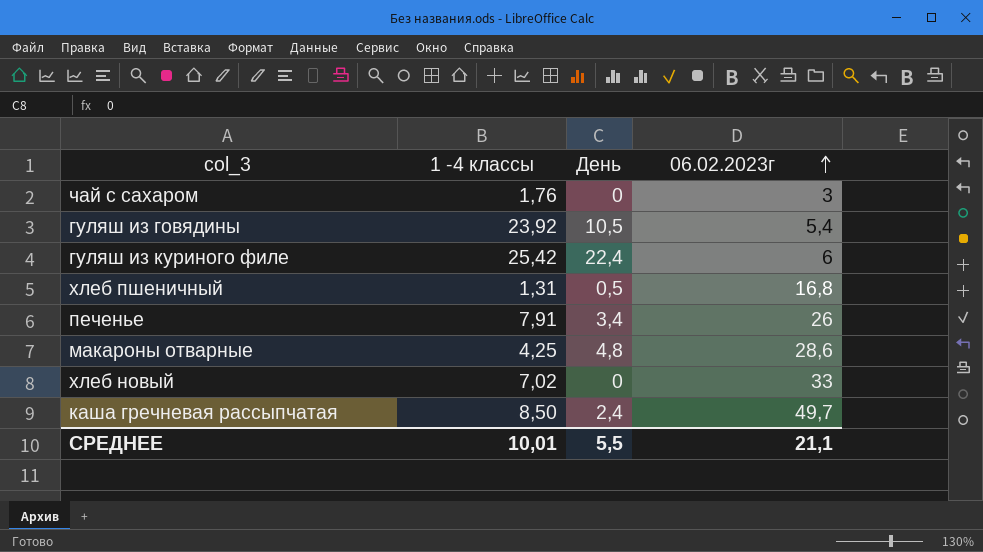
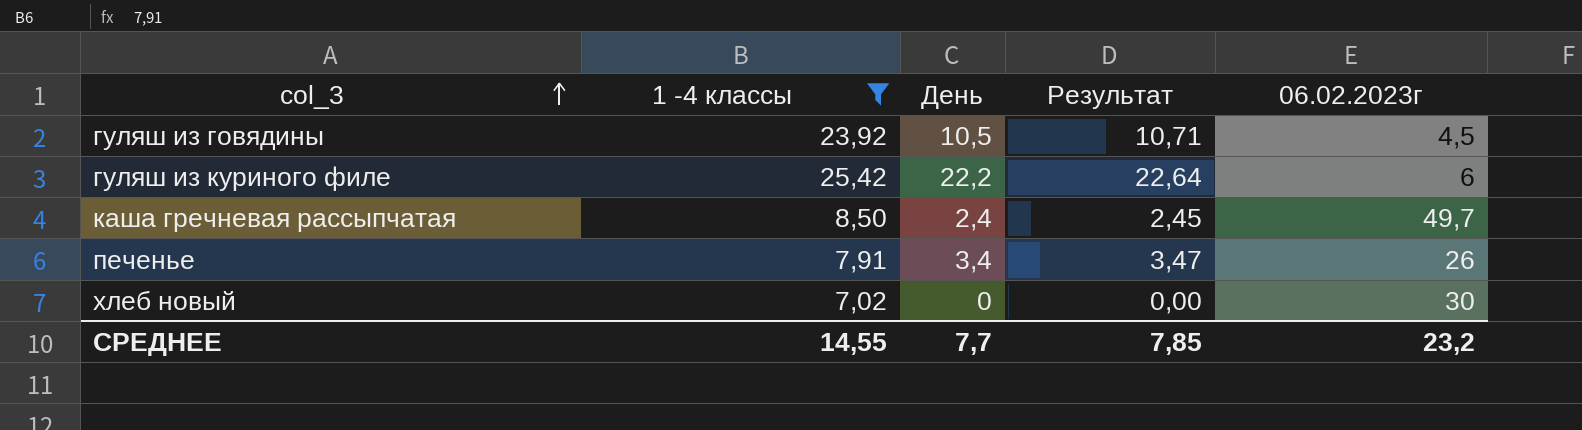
filter: none -> 1 -4 классы >= 7,02
row order: 06.02.2023г ascending -> col_3 ascending
column Результат | formula: none -> [День] * 1,02
гуляш из говядины | 06.02.2023г: 5,4 -> 4,5
гуляш из куриного филе | День: 22,4 -> 22,2
хлеб новый | 06.02.2023г: 33 -> 30
СРЕДНЕЕ | 1 -4 классы: 10,01 -> 14,55
СРЕДНЕЕ | День: 5,5 -> 7,7
СРЕДНЕЕ | 06.02.2023г: 21,1 -> 23,2

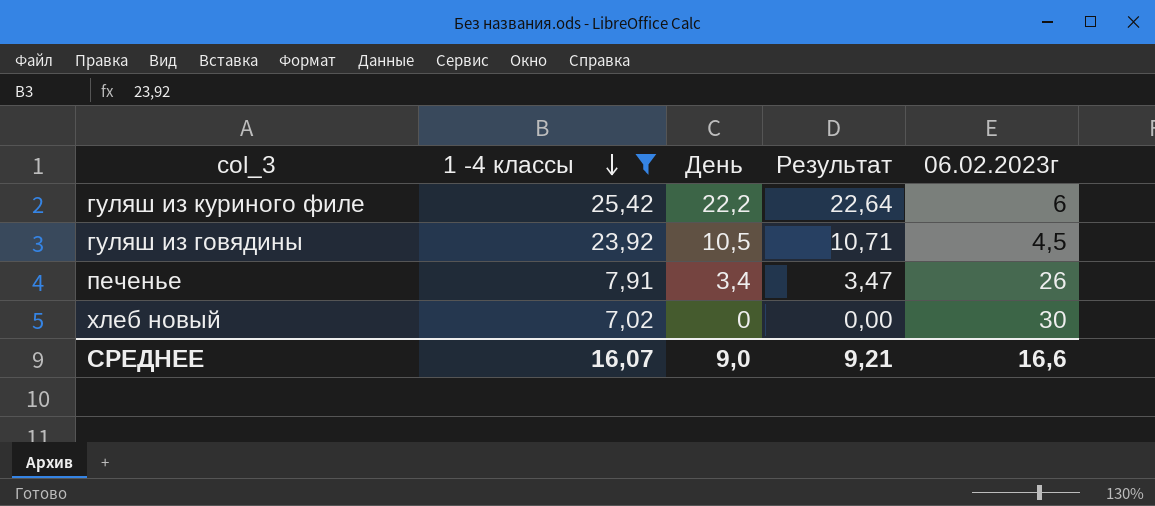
row order: col_3 ascending -> 1 -4 классы descending
row каша гречневая рассыпчатая: 8,50 | 2,4 | 2,45 | 49,7 -> none
СРЕДНЕЕ | 1 -4 классы: 14,55 -> 16,07
СРЕДНЕЕ | День: 7,7 -> 9,0
СРЕДНЕЕ | Результат: 7,85 -> 9,21
СРЕДНЕЕ | 06.02.2023г: 23,2 -> 16,6

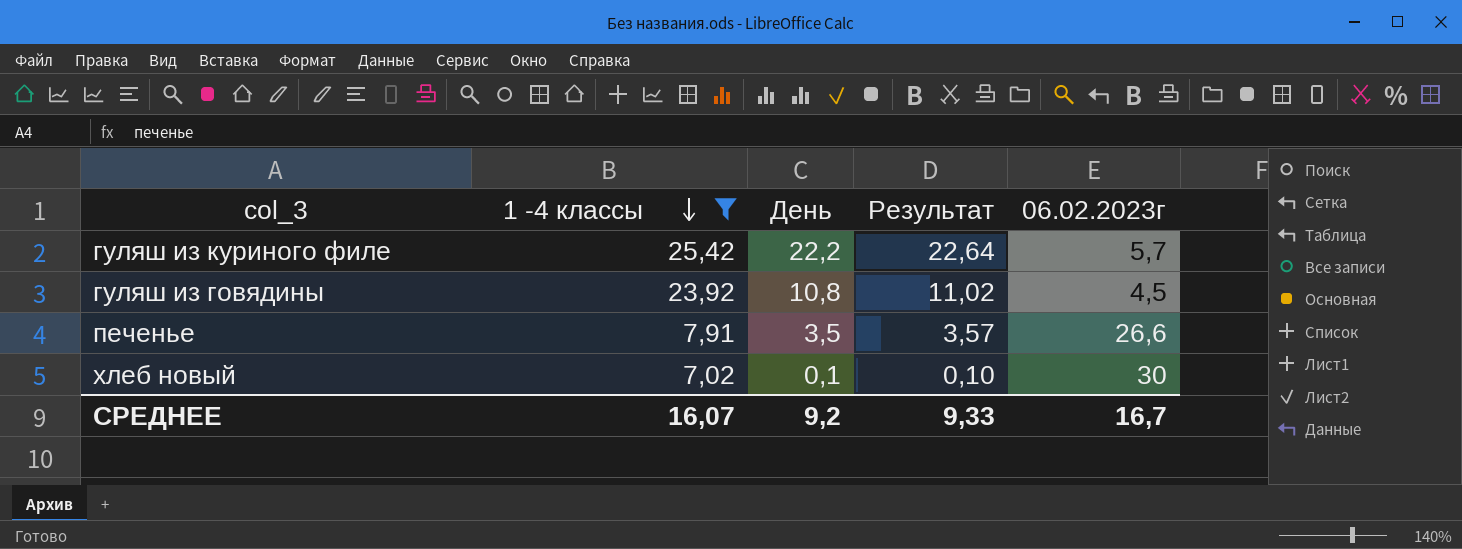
гуляш из куриного филе | 06.02.2023г: 6 -> 5,7
гуляш из говядины | День: 10,5 -> 10,8
гуляш из говядины | Результат: 10,71 -> 11,02
печенье | День: 3,4 -> 3,5
печенье | Результат: 3,47 -> 3,57
печенье | 06.02.2023г: 26 -> 26,6
хлеб новый | День: 0 -> 0,1
хлеб новый | Результат: 0,00 -> 0,10
СРЕДНЕЕ | День: 9,0 -> 9,2
СРЕДНЕЕ | Результат: 9,21 -> 9,33
СРЕДНЕЕ | 06.02.2023г: 16,6 -> 16,7

